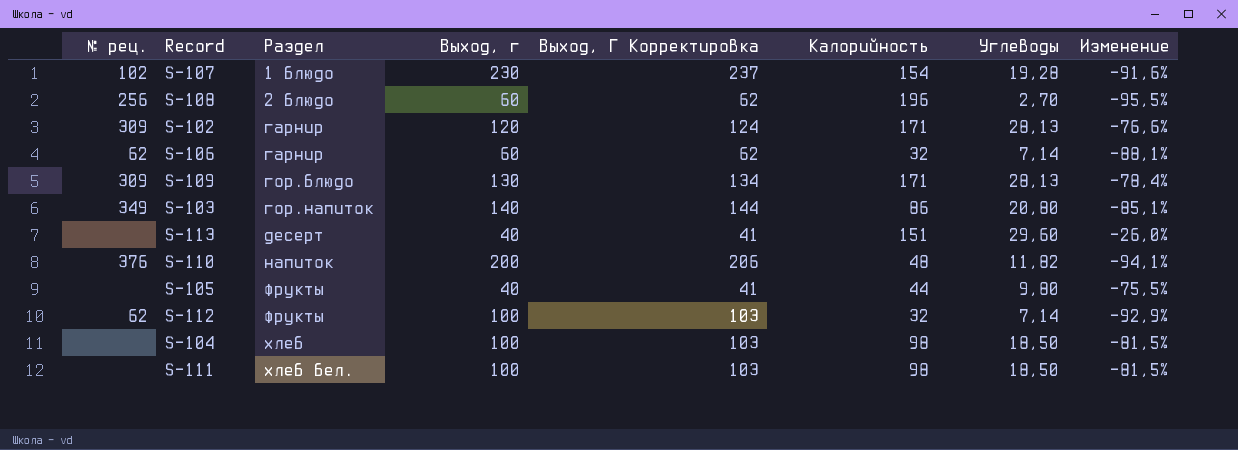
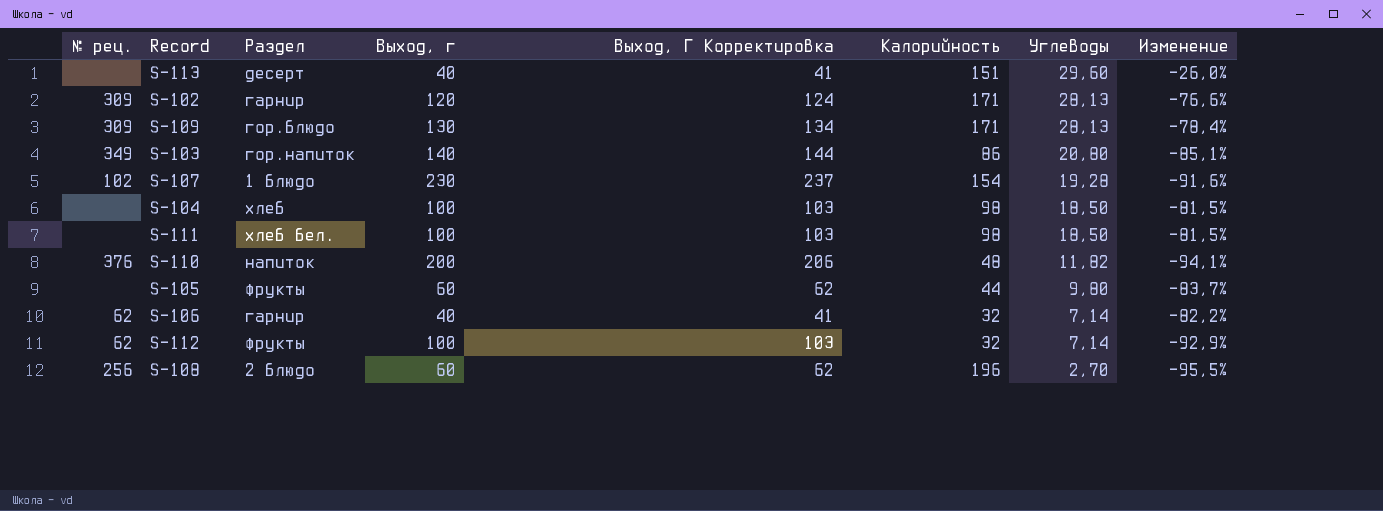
row order: Раздел ascending -> Углеводы descending
S-105 | Выход, г: 40 -> 60
S-105 | Выход, Г Корректировка: 41 -> 62
S-105 | Изменение: -75,5% -> -83,7%
S-106 | Выход, г: 60 -> 40
S-106 | Выход, Г Корректировка: 62 -> 41
S-106 | Изменение: -88,1% -> -82,2%

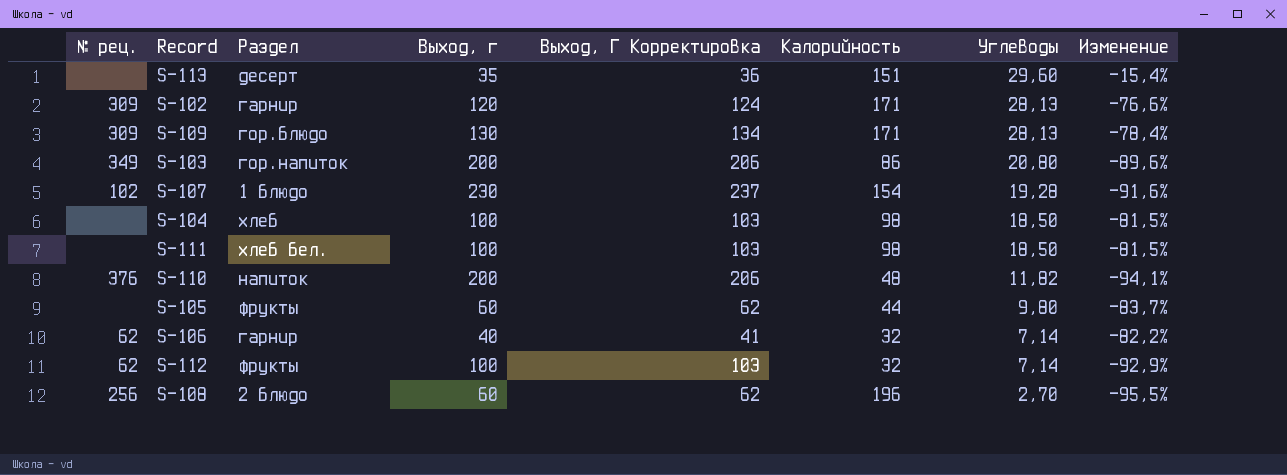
S-113 | Выход, г: 40 -> 35
S-113 | Выход, Г Корректировка: 41 -> 36
S-113 | Изменение: -26,0% -> -15,4%
S-103 | Выход, г: 140 -> 200
S-103 | Выход, Г Корректировка: 144 -> 206
S-103 | Изменение: -85,1% -> -89,6%

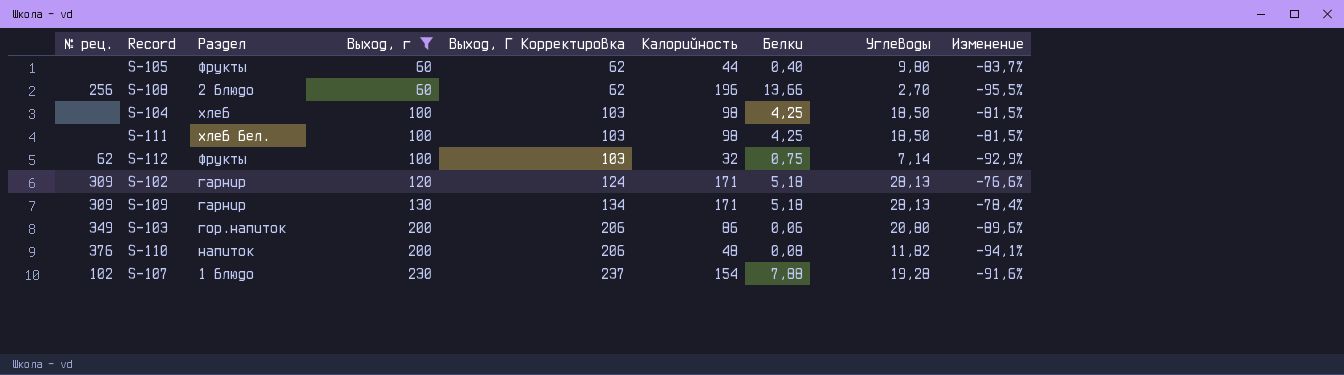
filter: none -> Выход, г >= 60
row order: Углеводы descending -> Выход, г ascending
column Белки | position: none -> 7
S-109 | Раздел: гор.блюдо -> гарнир

